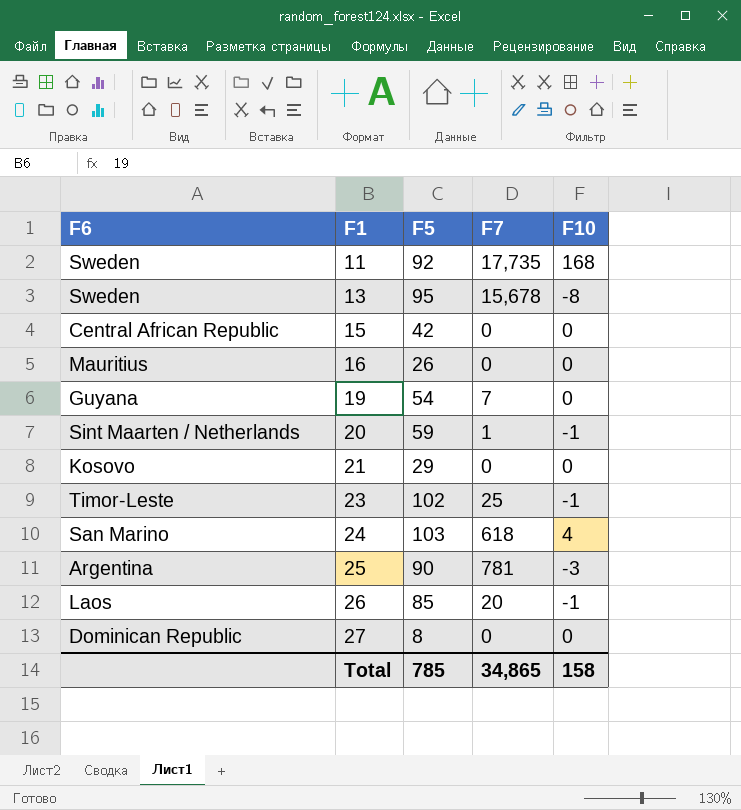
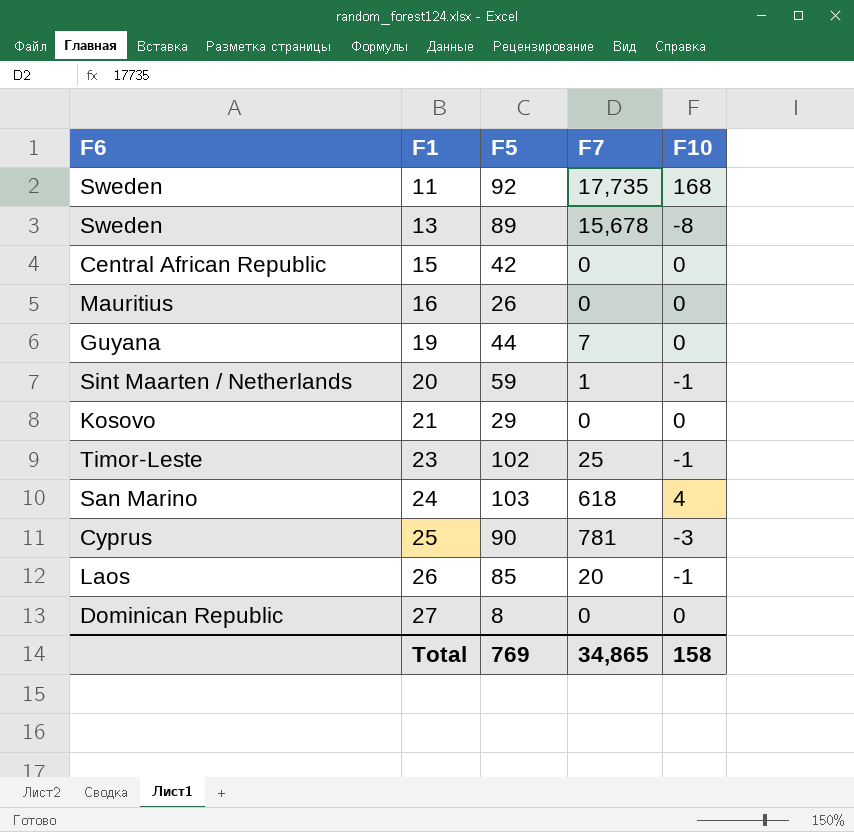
13 | F5: 95 -> 89
19 | F5: 54 -> 44
25 | F6: Argentina -> Cyprus
Total | F5: 785 -> 769

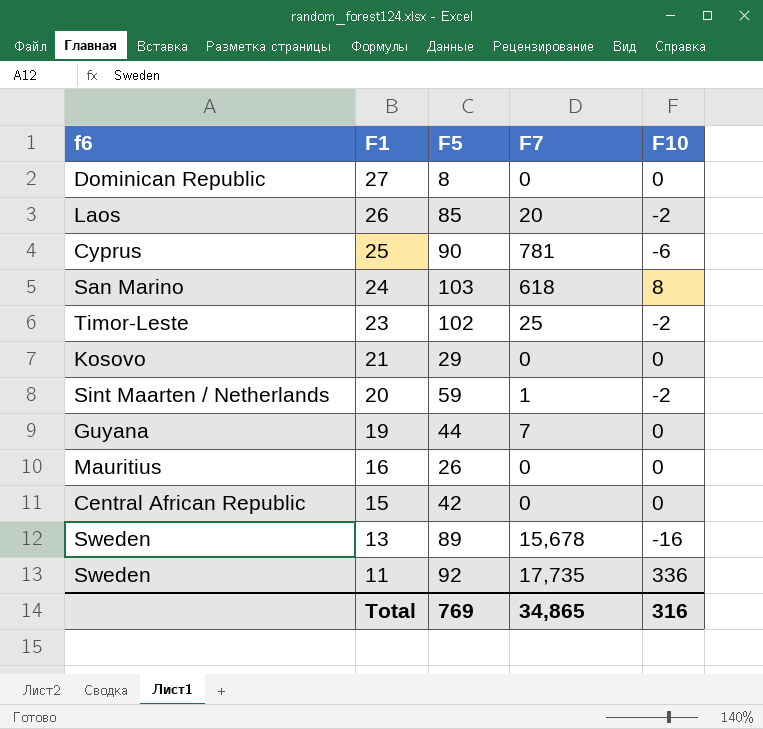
row order: F1 ascending -> F1 descending
column name: F6 -> f6
26 | F10: -1 -> -2
25 | F10: -3 -> -6
24 | F10: 4 -> 8
23 | F10: -1 -> -2
20 | F10: -1 -> -2
13 | F10: -8 -> -16
11 | F10: 168 -> 336
Total | F10: 158 -> 316

